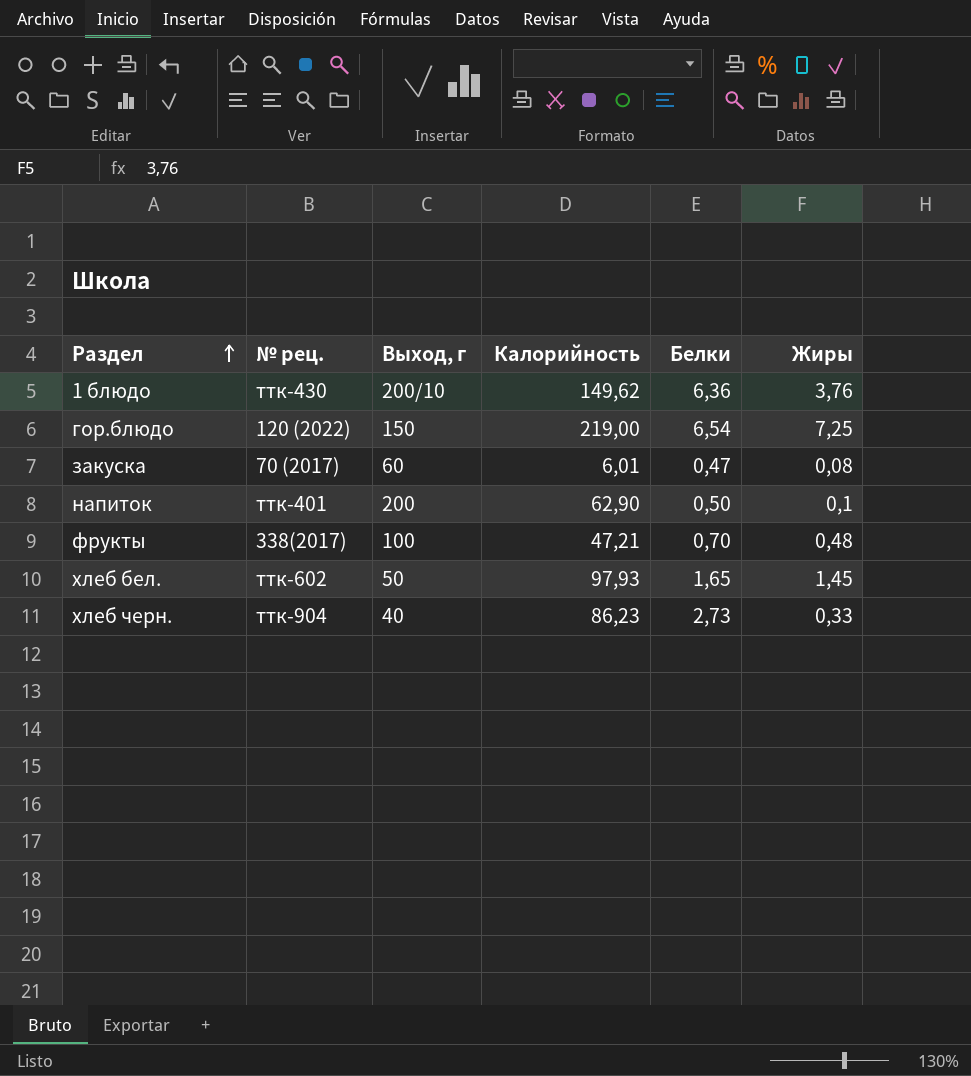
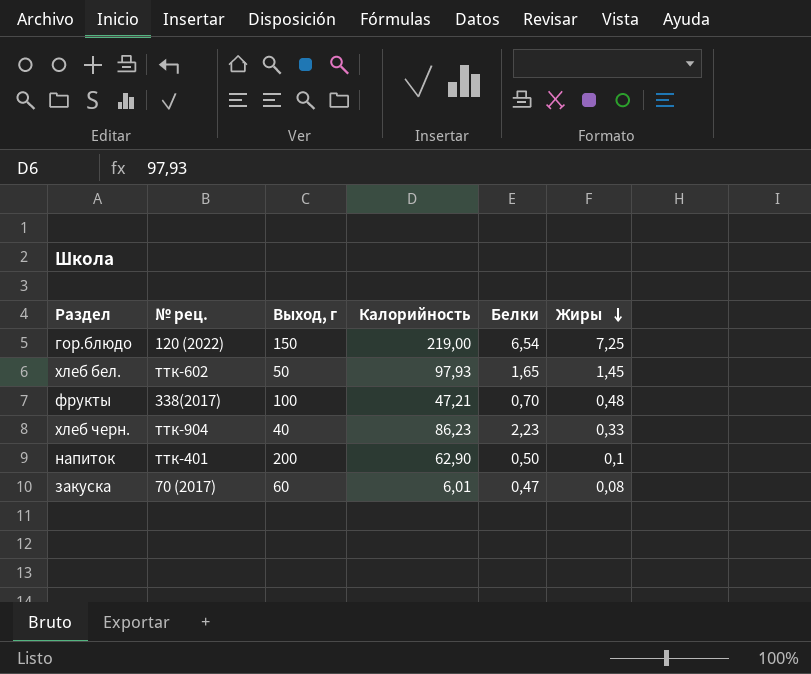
row order: Раздел ascending -> Жиры descending
row 1 блюдо: ттк-430 | 200/10 | 149,62 | 6,36 | 3,76 -> none
хлеб черн. | Белки: 2,73 -> 2,23

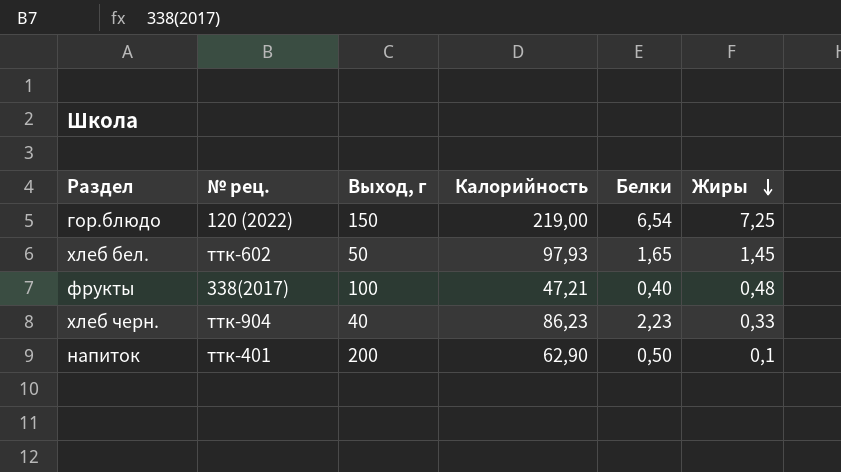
row закуска: 70 (2017) | 60 | 6,01 | 0,47 | 0,08 -> none
фрукты | Белки: 0,70 -> 0,40

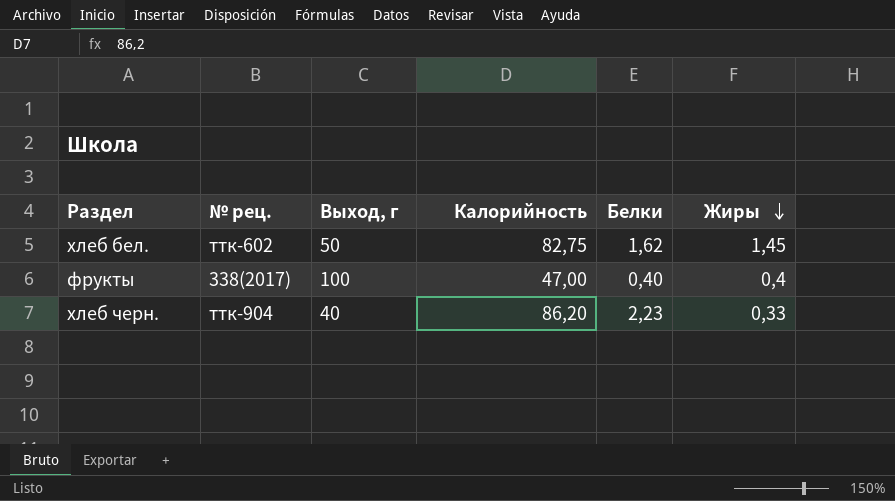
row гор.блюдо: 120 (2022) | 150 | 219,00 | 6,54 | 7,25 -> none
row напиток: ттк-401 | 200 | 62,90 | 0,50 | 0,1 -> none
хлеб бел. | Калорийность: 97,93 -> 82,75
хлеб бел. | Белки: 1,65 -> 1,62
фрукты | Калорийность: 47,21 -> 47,00
фрукты | Жиры: 0,48 -> 0,4
хлеб черн. | Калорийность: 86,23 -> 86,20

